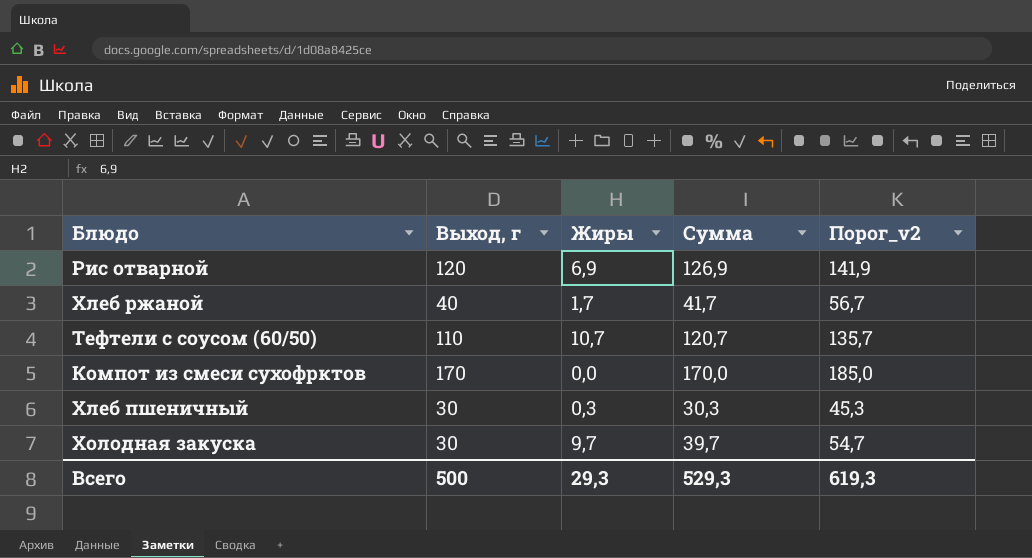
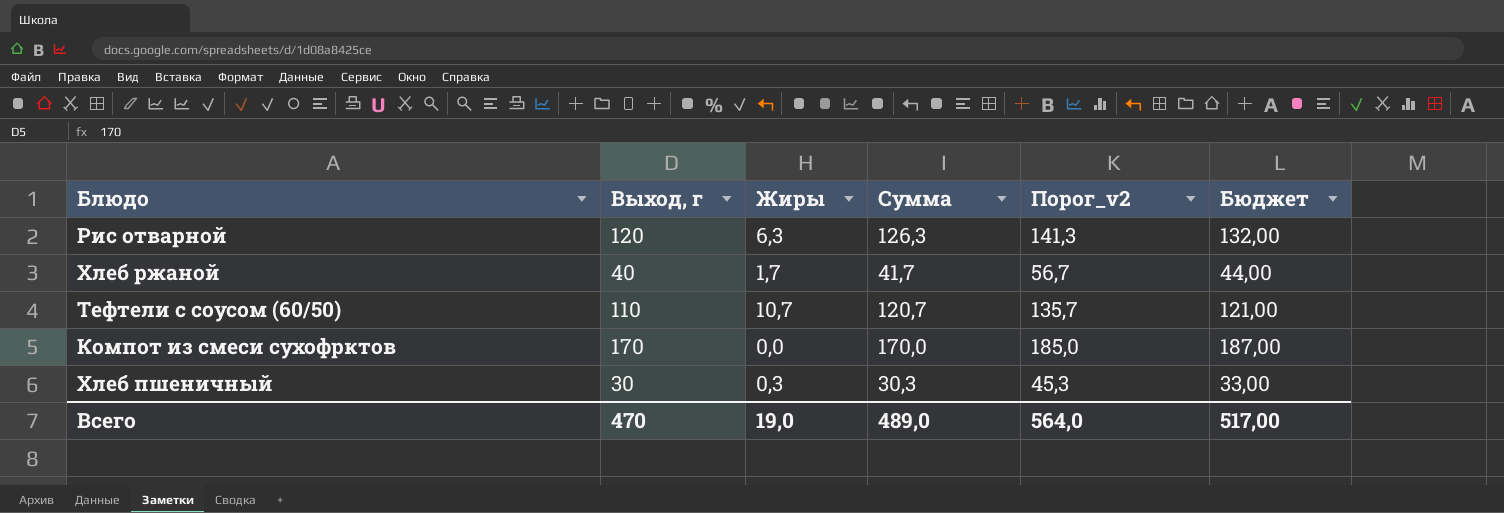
column Бюджет | formula: none -> [Выход, г] * 1,1
row Холодная закуска: 30 | 9,7 | 39,7 | 54,7 -> none
Рис отварной | Жиры: 6,9 -> 6,3
Рис отварной | Сумма: 126,9 -> 126,3
Рис отварной | Порог_v2: 141,9 -> 141,3
Всего | Выход, г: 500 -> 470
Всего | Жиры: 29,3 -> 19,0
Всего | Сумма: 529,3 -> 489,0
Всего | Порог_v2: 619,3 -> 564,0

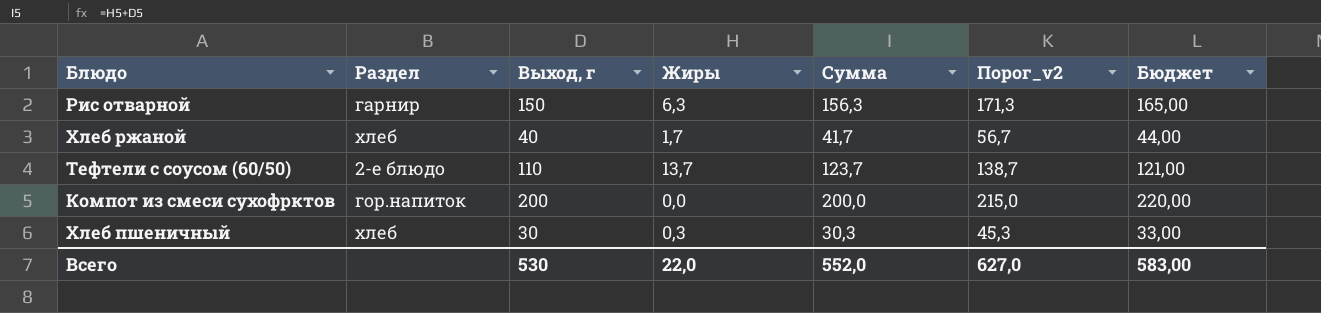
column Раздел | position: none -> 2
Рис отварной | Выход, г: 120 -> 150
Рис отварной | Сумма: 126,3 -> 156,3
Рис отварной | Порог_v2: 141,3 -> 171,3
Рис отварной | Бюджет: 132,00 -> 165,00
Тефтели с соусом (60/50) | Жиры: 10,7 -> 13,7
Тефтели с соусом (60/50) | Сумма: 120,7 -> 123,7
Тефтели с соусом (60/50) | Порог_v2: 135,7 -> 138,7
Компот из смеси сухофрктов | Выход, г: 170 -> 200
Компот из смеси сухофрктов | Сумма: 170,0 -> 200,0
Компот из смеси сухофрктов | Порог_v2: 185,0 -> 215,0
Компот из смеси сухофрктов | Бюджет: 187,00 -> 220,00
Всего | Выход, г: 470 -> 530
Всего | Жиры: 19,0 -> 22,0
Всего | Сумма: 489,0 -> 552,0
Всего | Порог_v2: 564,0 -> 627,0
Всего | Бюджет: 517,00 -> 583,00

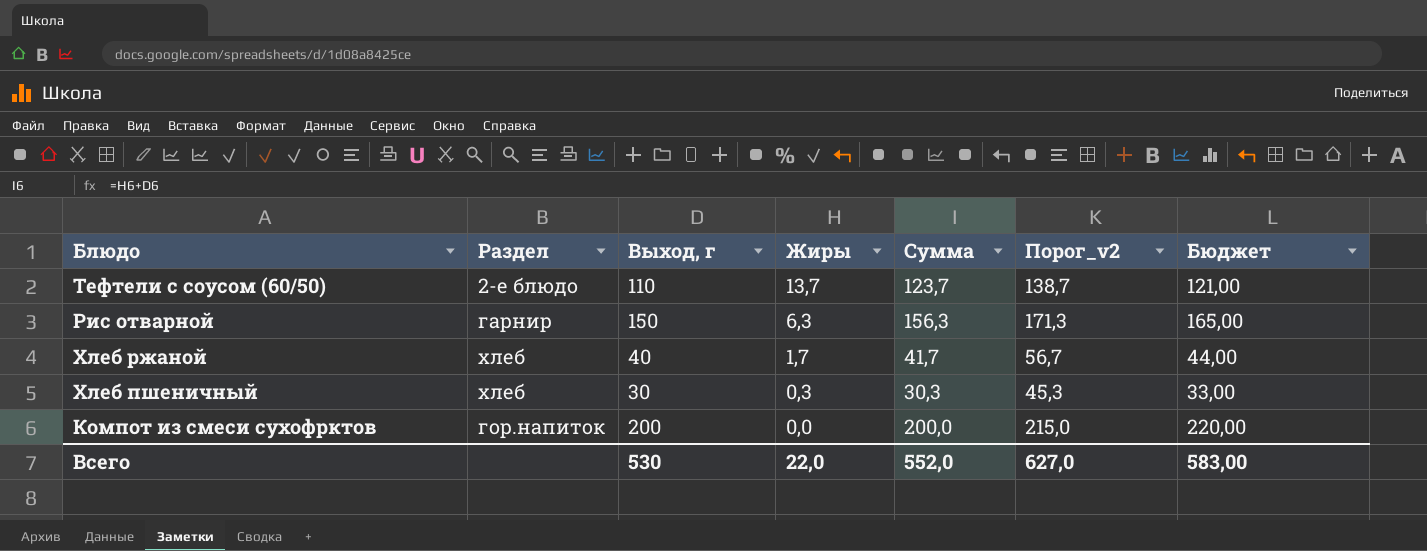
row order: none -> Жиры descending

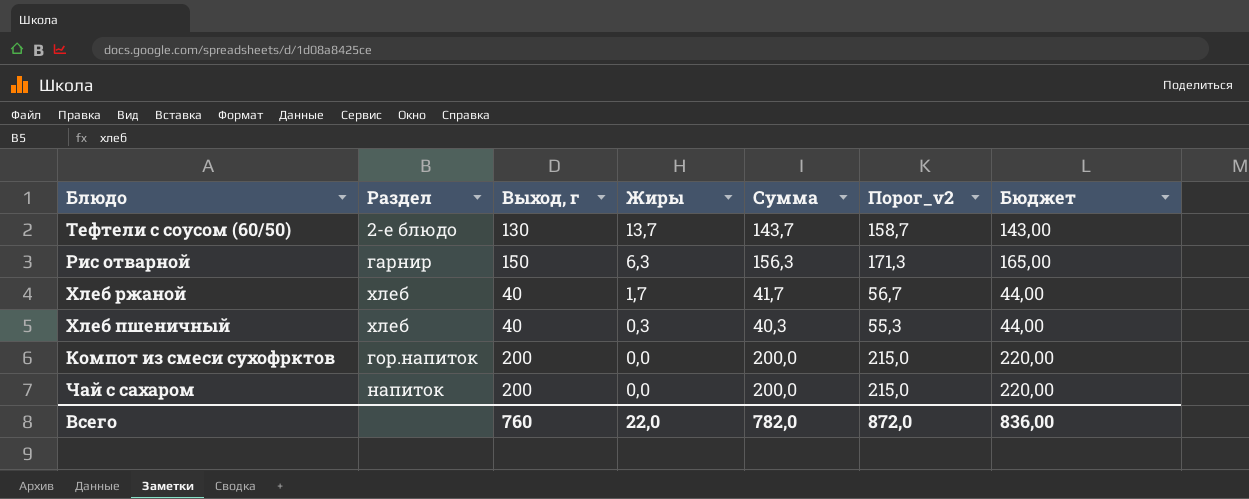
Тефтели с соусом (60/50) | Выход, г: 110 -> 130
Тефтели с соусом (60/50) | Сумма: 123,7 -> 143,7
Тефтели с соусом (60/50) | Порог_v2: 138,7 -> 158,7
Тефтели с соусом (60/50) | Бюджет: 121,00 -> 143,00
Хлеб пшеничный | Выход, г: 30 -> 40
Хлеб пшеничный | Сумма: 30,3 -> 40,3
Хлеб пшеничный | Порог_v2: 45,3 -> 55,3
Хлеб пшеничный | Бюджет: 33,00 -> 44,00
row Чай с сахаром: none -> напиток | 200 | 0,0 | 200,0 | 215,0 | 220,00
Всего | Выход, г: 530 -> 760
Всего | Сумма: 552,0 -> 782,0
Всего | Порог_v2: 627,0 -> 872,0
Всего | Бюджет: 583,00 -> 836,00

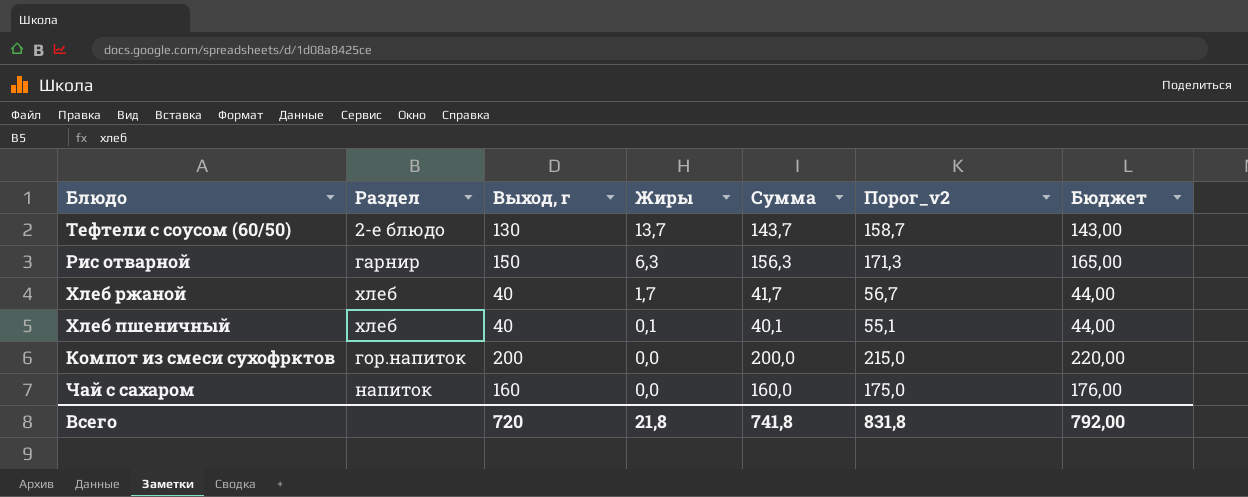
Хлеб пшеничный | Жиры: 0,3 -> 0,1
Хлеб пшеничный | Сумма: 40,3 -> 40,1
Хлеб пшеничный | Порог_v2: 55,3 -> 55,1
Чай с сахаром | Выход, г: 200 -> 160
Чай с сахаром | Сумма: 200,0 -> 160,0
Чай с сахаром | Порог_v2: 215,0 -> 175,0
Чай с сахаром | Бюджет: 220,00 -> 176,00
Всего | Выход, г: 760 -> 720
Всего | Жиры: 22,0 -> 21,8
Всего | Сумма: 782,0 -> 741,8
Всего | Порог_v2: 872,0 -> 831,8
Всего | Бюджет: 836,00 -> 792,00

